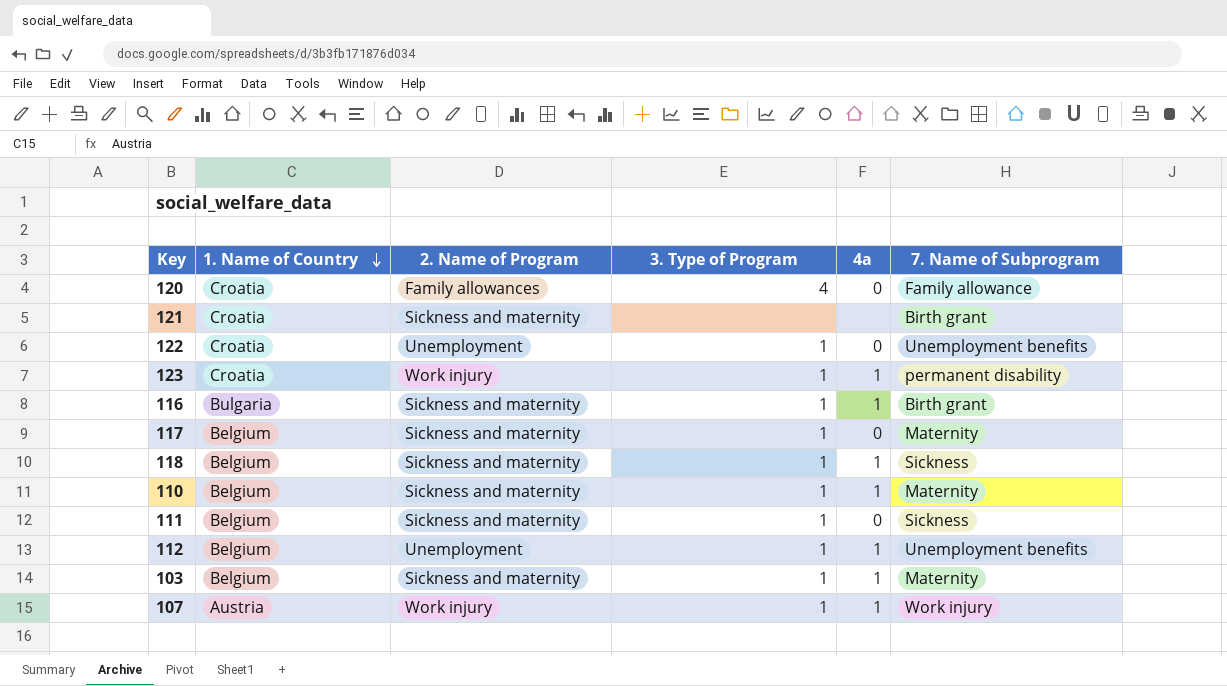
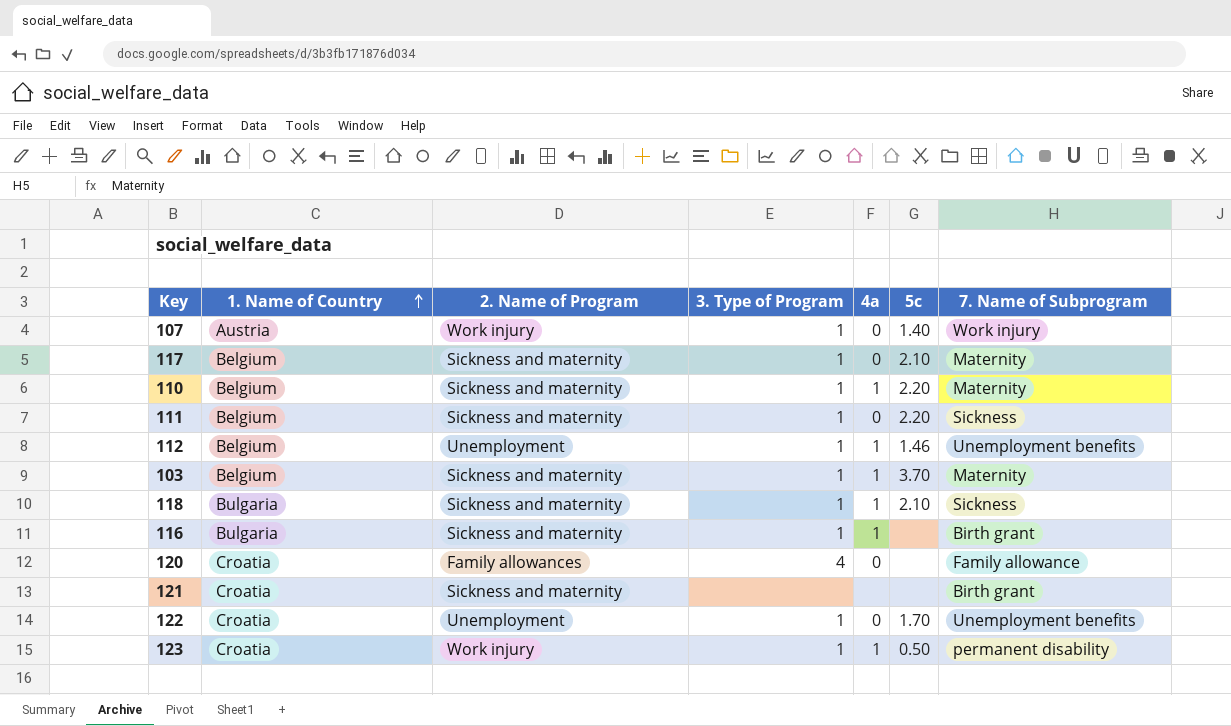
row order: 1. Name of Country descending -> 1. Name of Country ascending
column 5c | position: none -> 6
107 | 4a: 1 -> 0
118 | 1. Name of Country: Belgium -> Bulgaria

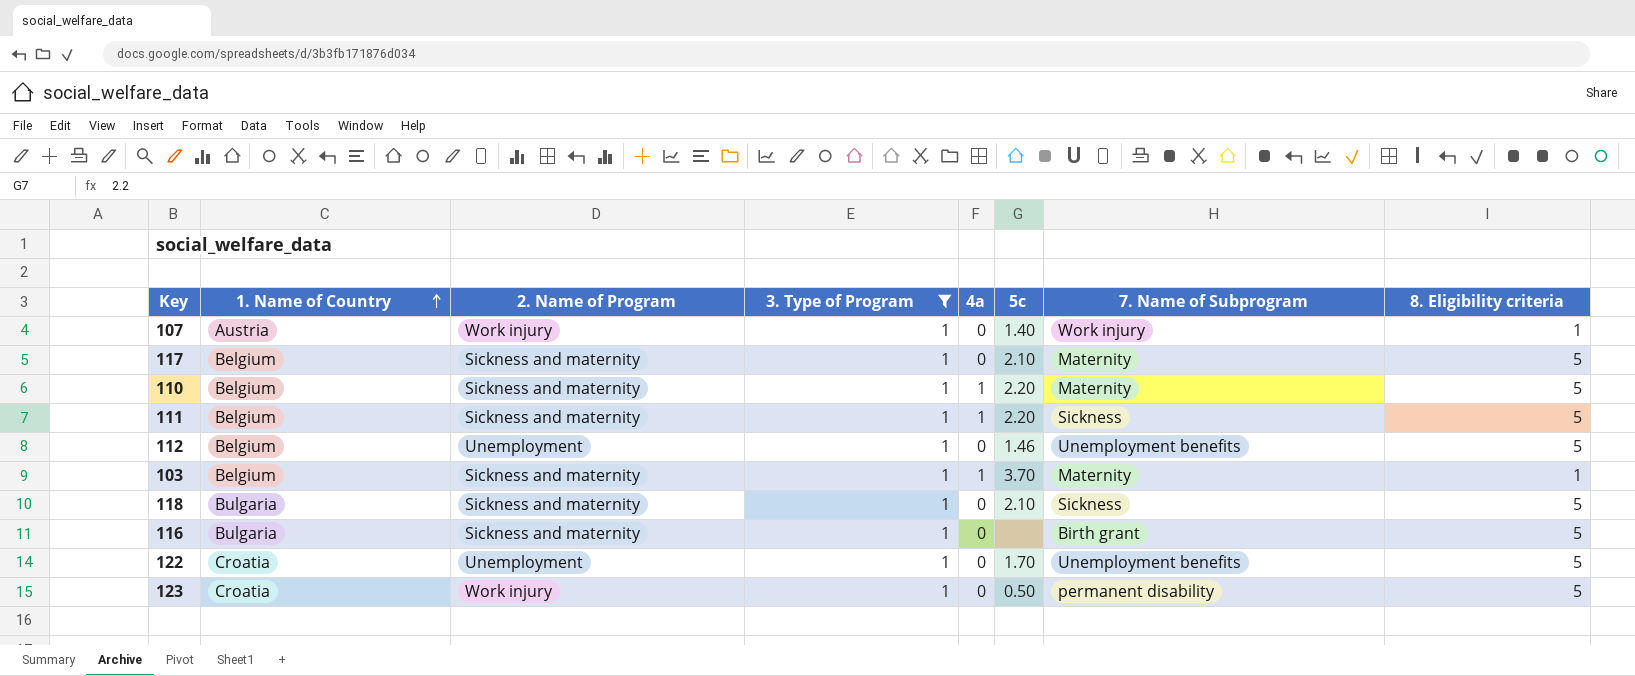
filter: none -> 3. Type of Program = 1
column 8. Eligibility criteria | position: none -> 8
111 | 4a: 0 -> 1
112 | 4a: 1 -> 0
118 | 4a: 1 -> 0
116 | 4a: 1 -> 0
123 | 4a: 1 -> 0

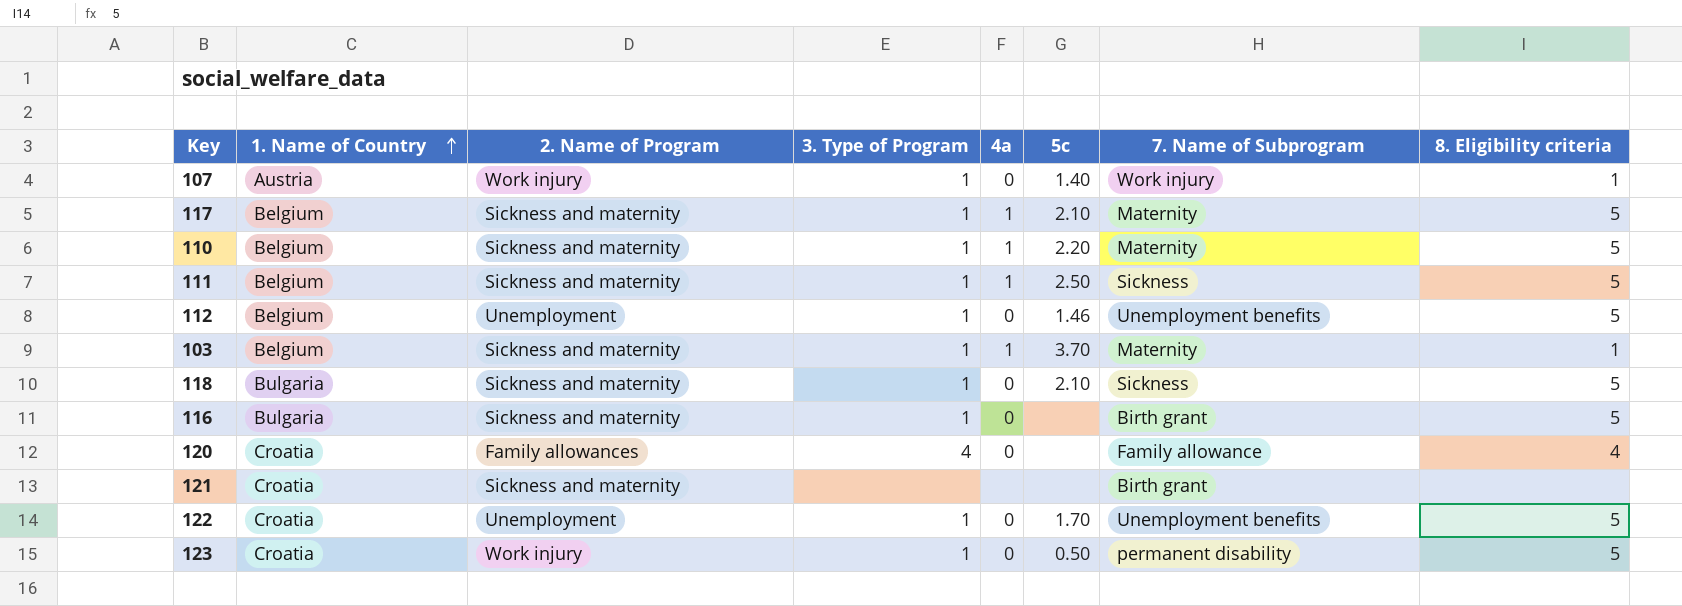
filter: 3. Type of Program = 1 -> none
117 | 4a: 0 -> 1
111 | 5c: 2.20 -> 2.50

